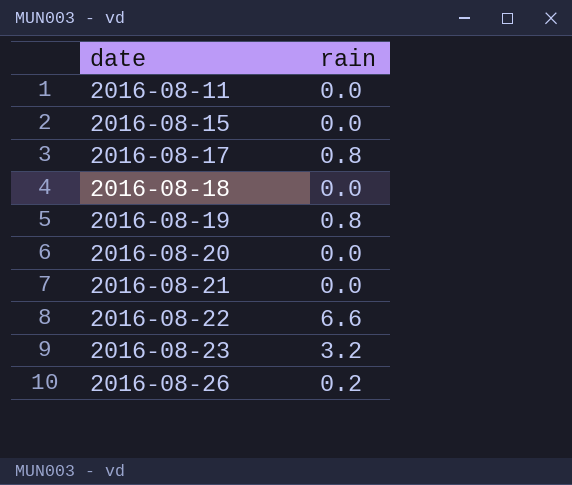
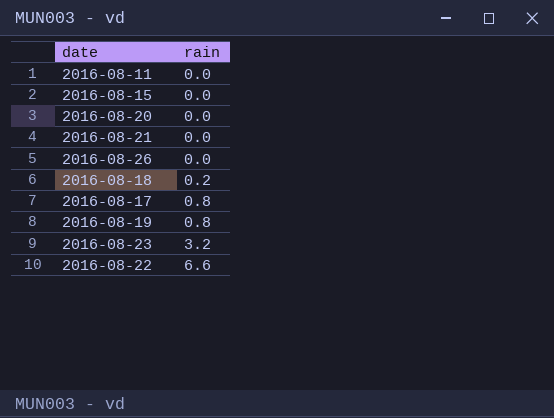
row order: date ascending -> rain ascending
2016-08-26 | rain: 0.2 -> 0.0
2016-08-18 | rain: 0.0 -> 0.2

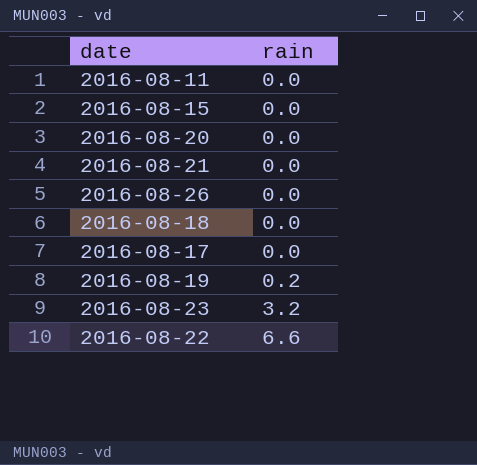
2016-08-18 | rain: 0.2 -> 0.0
2016-08-17 | rain: 0.8 -> 0.0
2016-08-19 | rain: 0.8 -> 0.2

